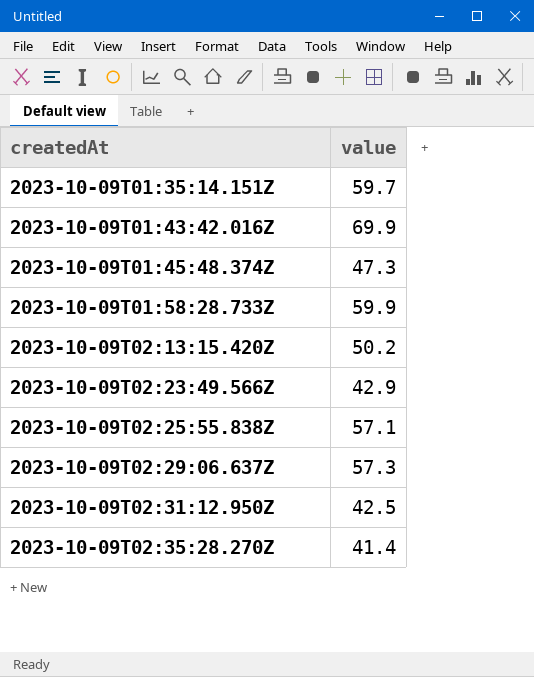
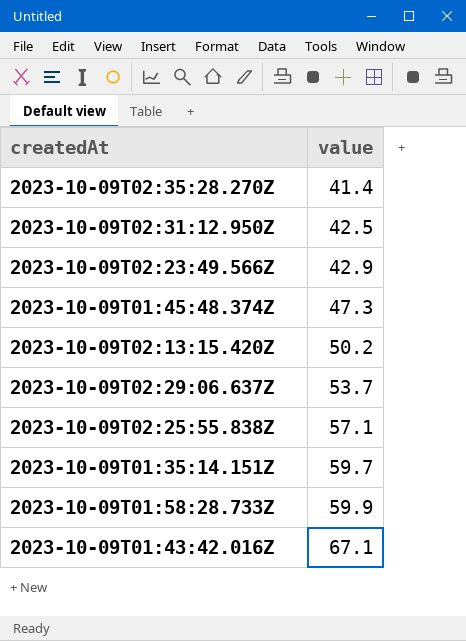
row order: createdAt ascending -> value ascending
2023-10-09T02:29:06.637Z | value: 57.3 -> 53.7
2023-10-09T01:43:42.016Z | value: 69.9 -> 67.1

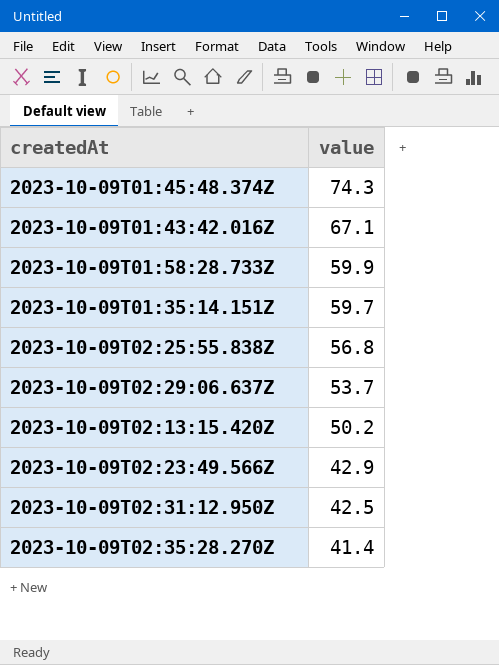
row order: value ascending -> value descending
2023-10-09T01:45:48.374Z | value: 47.3 -> 74.3
2023-10-09T02:25:55.838Z | value: 57.1 -> 56.8

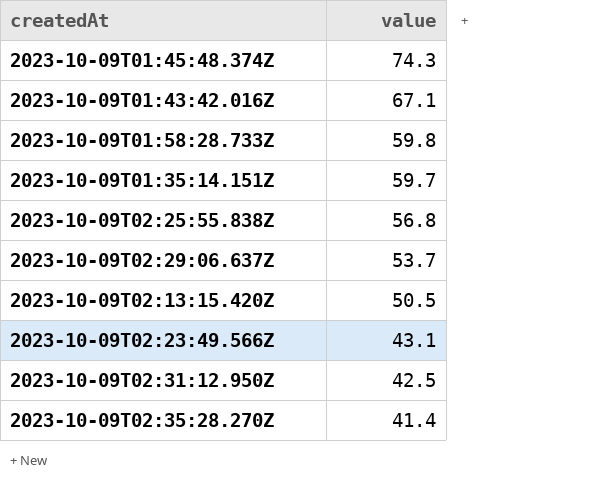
2023-10-09T01:58:28.733Z | value: 59.9 -> 59.8
2023-10-09T02:13:15.420Z | value: 50.2 -> 50.5
2023-10-09T02:23:49.566Z | value: 42.9 -> 43.1

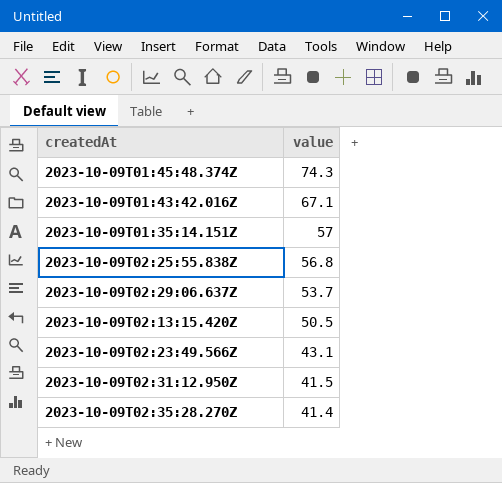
row 2023-10-09T01:58:28.733Z: 59.8 -> none
2023-10-09T01:35:14.151Z | value: 59.7 -> 57
2023-10-09T02:31:12.950Z | value: 42.5 -> 41.5

